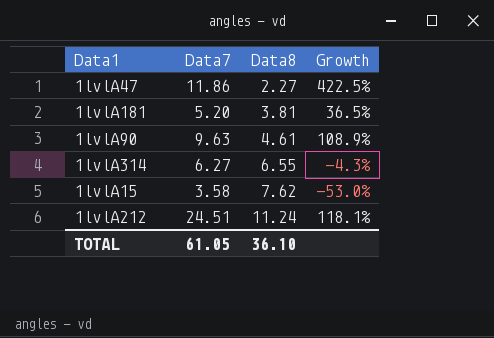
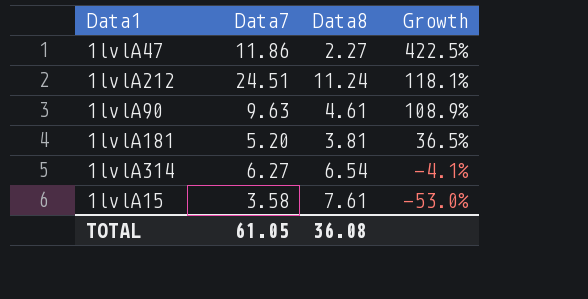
row order: Data8 ascending -> Growth descending
1lvlA314 | Data8: 6.55 -> 6.54
1lvlA314 | Growth: -4.3% -> -4.1%
1lvlA15 | Data8: 7.62 -> 7.61
TOTAL | Data8: 36.10 -> 36.08

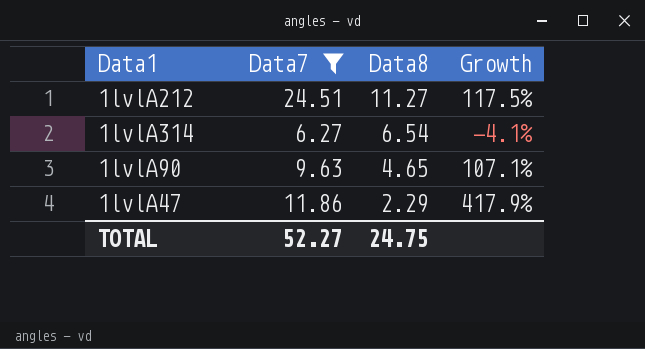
filter: none -> Data7 >= 6.27
row order: Growth descending -> Data8 descending
1lvlA212 | Data8: 11.24 -> 11.27
1lvlA212 | Growth: 118.1% -> 117.5%
1lvlA90 | Data8: 4.61 -> 4.65
1lvlA90 | Growth: 108.9% -> 107.1%
1lvlA47 | Data8: 2.27 -> 2.29
1lvlA47 | Growth: 422.5% -> 417.9%
TOTAL | Data7: 61.05 -> 52.27
TOTAL | Data8: 36.08 -> 24.75

